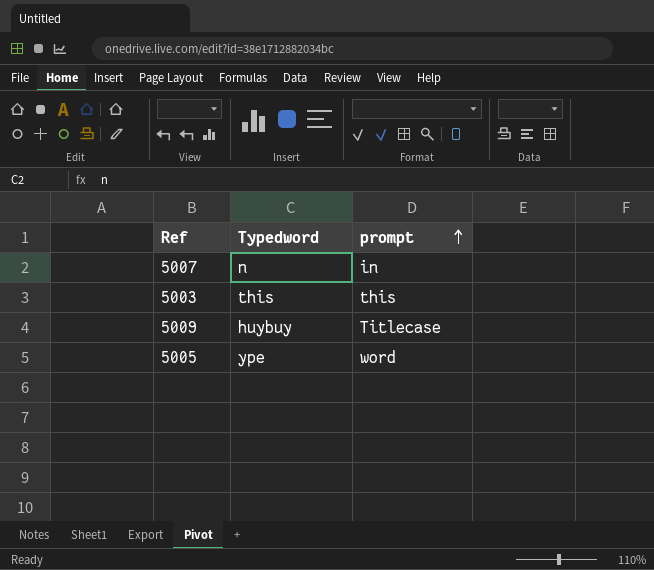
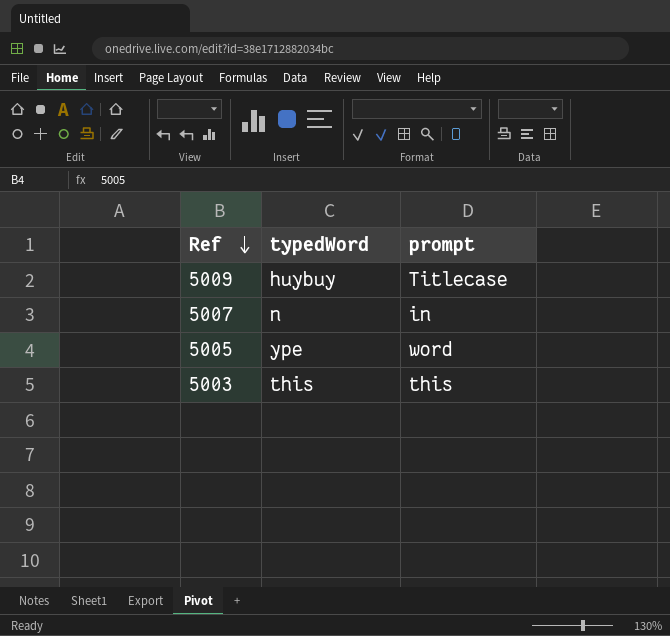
row order: prompt ascending -> Ref descending
column name: Typedword -> typedWord

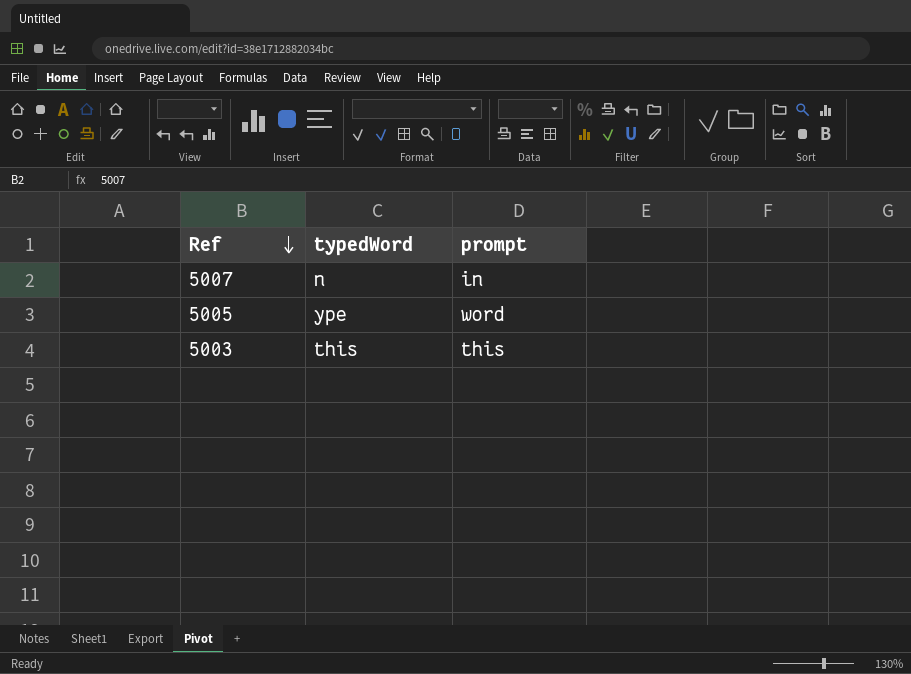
row 5009: huybuy | Titlecase -> none

